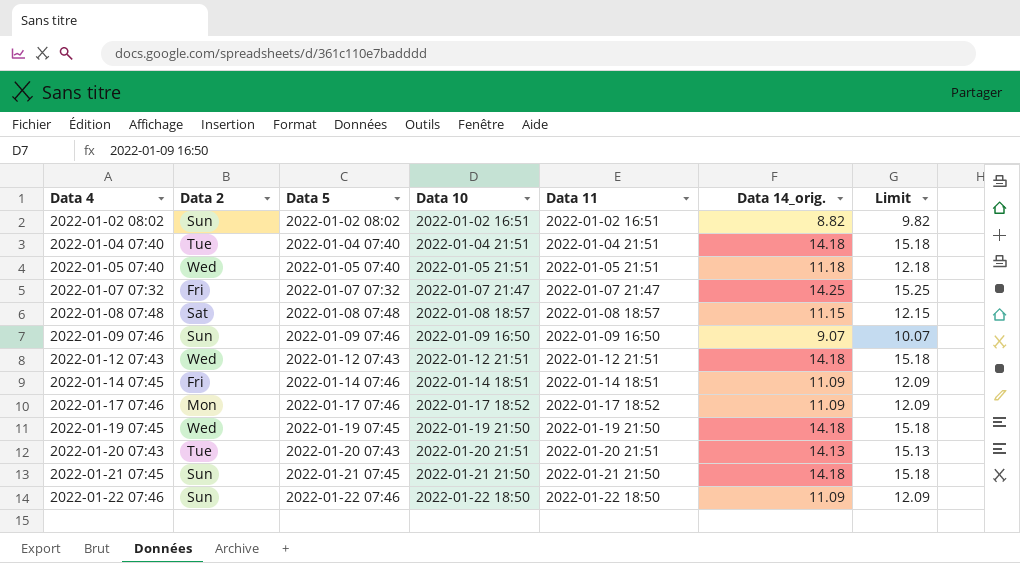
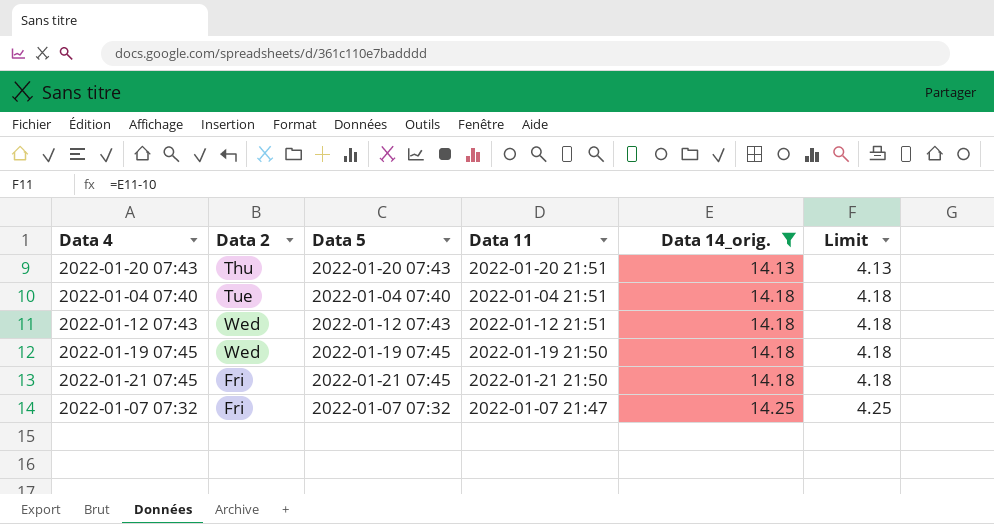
filter: none -> Data 14_orig. >= 14.13
row order: Data 4 ascending -> Data 14_orig. ascending
column Data 10 | position: 4 -> none
column Limit | formula: [Data 14_orig.] + 1 -> [Data 14_orig.] - 10
2022-01-20 07:43 | Data 2: Tue -> Thu
2022-01-21 07:45 | Data 2: Sun -> Fri

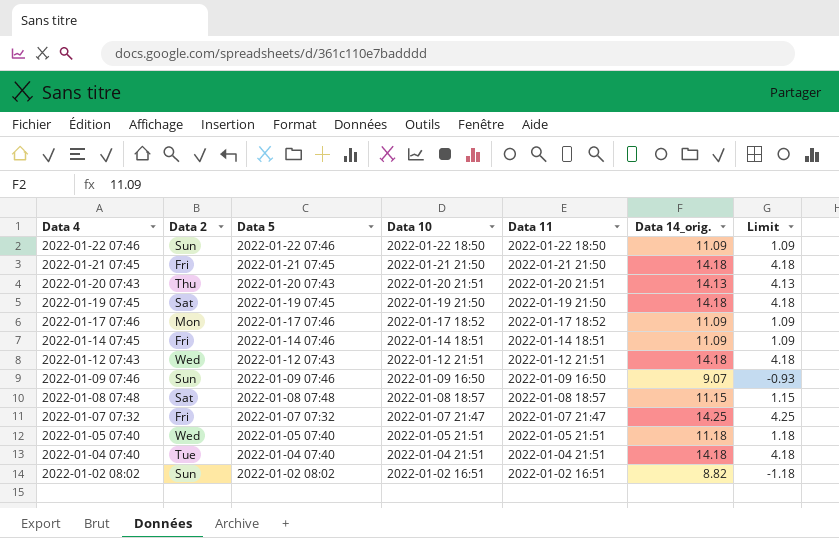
filter: Data 14_orig. >= 14.13 -> none
row order: Data 14_orig. ascending -> Data 4 descending
column Data 10 | position: none -> 4
2022-01-19 07:45 | Data 2: Wed -> Sat

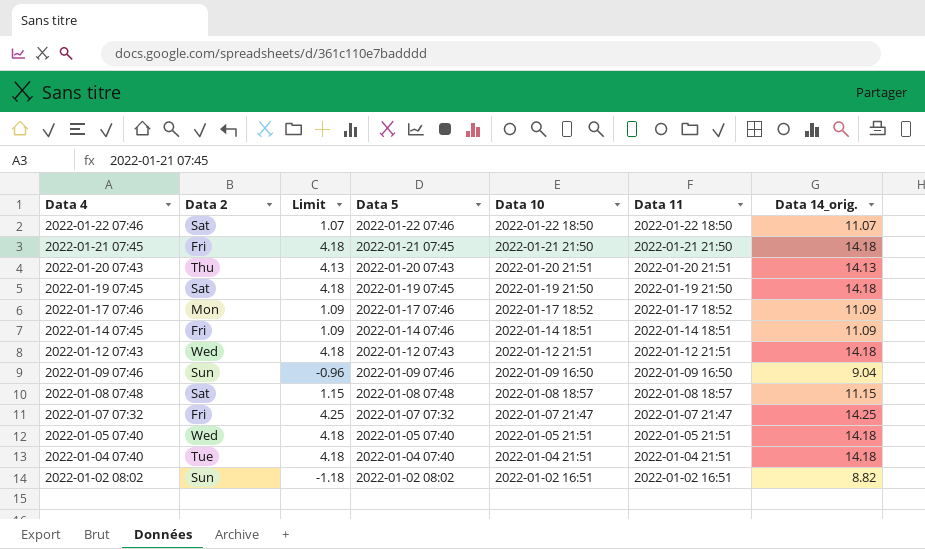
column Limit | position: 7 -> 3
2022-01-22 07:46 | Data 2: Sun -> Sat
2022-01-22 07:46 | Limit: 1.09 -> 1.07
2022-01-22 07:46 | Data 14_orig.: 11.09 -> 11.07
2022-01-09 07:46 | Limit: -0.93 -> -0.96
2022-01-09 07:46 | Data 14_orig.: 9.07 -> 9.04
2022-01-05 07:40 | Limit: 1.18 -> 4.18
2022-01-05 07:40 | Data 14_orig.: 11.18 -> 14.18

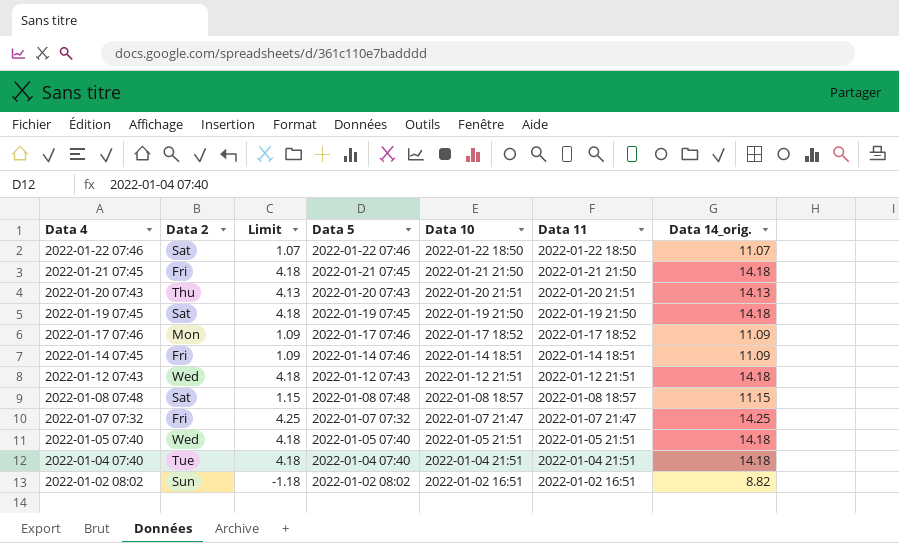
row 2022-01-09 07:46: Sun | -0.96 | 2022-01-09 07:46 | 2022-01-09 16:50 | 2022-01-09 16:50 | 9.04 -> none

